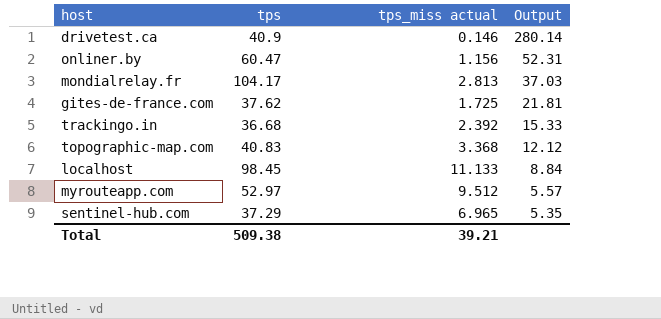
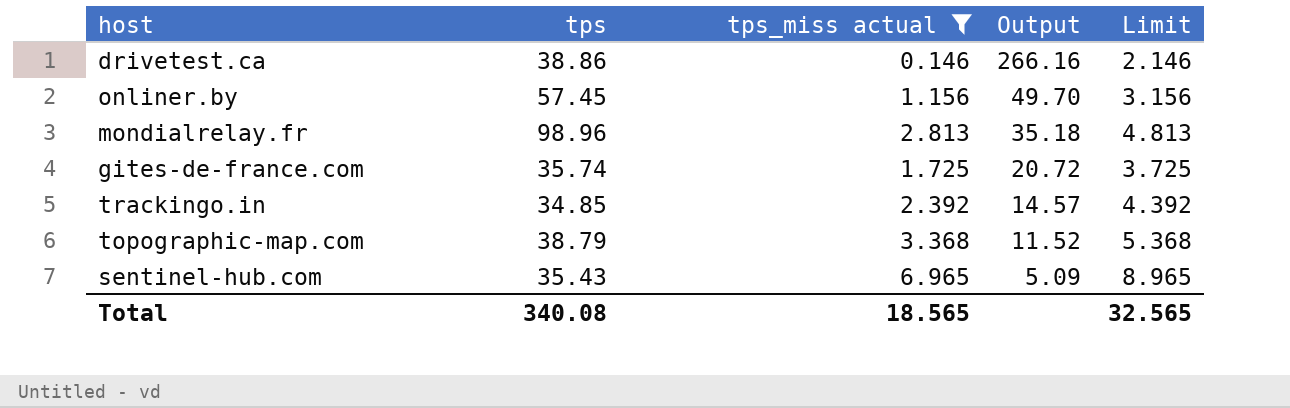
filter: none -> tps_miss actual <= 6.965
column Limit | formula: none -> [tps_miss actual] + 2
drivetest.ca | tps: 40.9 -> 38.86
drivetest.ca | Output: 280.14 -> 266.16
onliner.by | tps: 60.47 -> 57.45
onliner.by | Output: 52.31 -> 49.70
mondialrelay.fr | tps: 104.17 -> 98.96
mondialrelay.fr | Output: 37.03 -> 35.18
gites-de-france.com | tps: 37.62 -> 35.74
gites-de-france.com | Output: 21.81 -> 20.72
trackingo.in | tps: 36.68 -> 34.85
trackingo.in | Output: 15.33 -> 14.57
topographic-map.com | tps: 40.83 -> 38.79
topographic-map.com | Output: 12.12 -> 11.52
sentinel-hub.com | tps: 37.29 -> 35.43
sentinel-hub.com | Output: 5.35 -> 5.09
Total | tps: 509.38 -> 340.08
Total | tps_miss actual: 39.21 -> 18.565

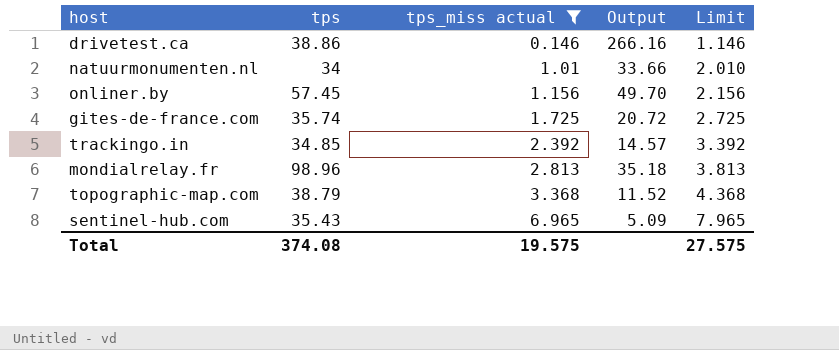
row order: Output descending -> tps_miss actual ascending
column Limit | formula: [tps_miss actual] + 2 -> [tps_miss actual] + 1
row natuurmonumenten.nl: none -> 34 | 1.01 | 33.66 | 2.010
Total | tps: 340.08 -> 374.08
Total | tps_miss actual: 18.565 -> 19.575
Total | Limit: 32.565 -> 27.575

